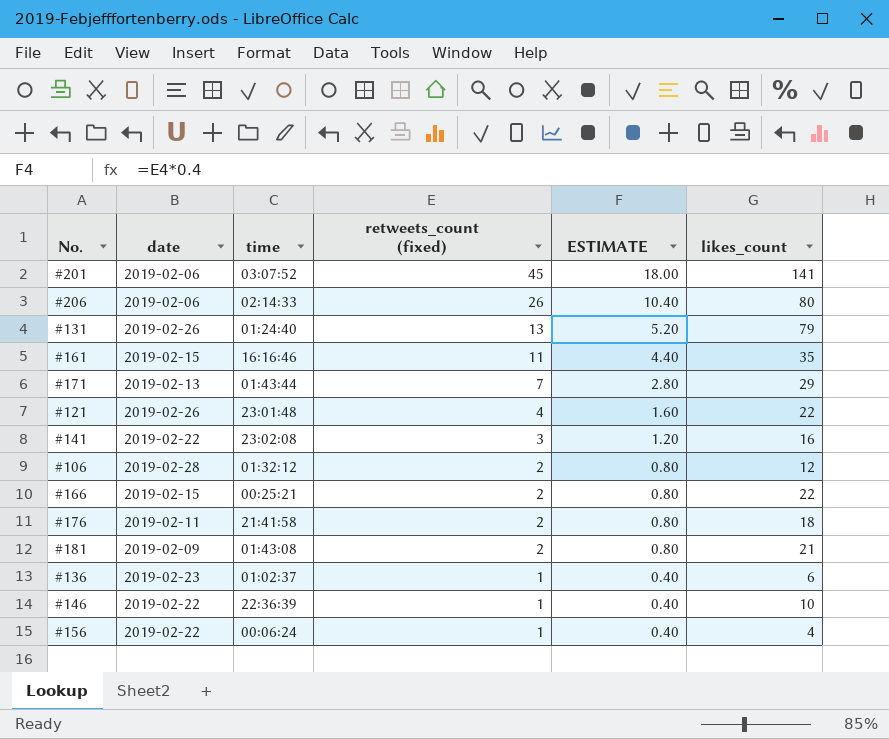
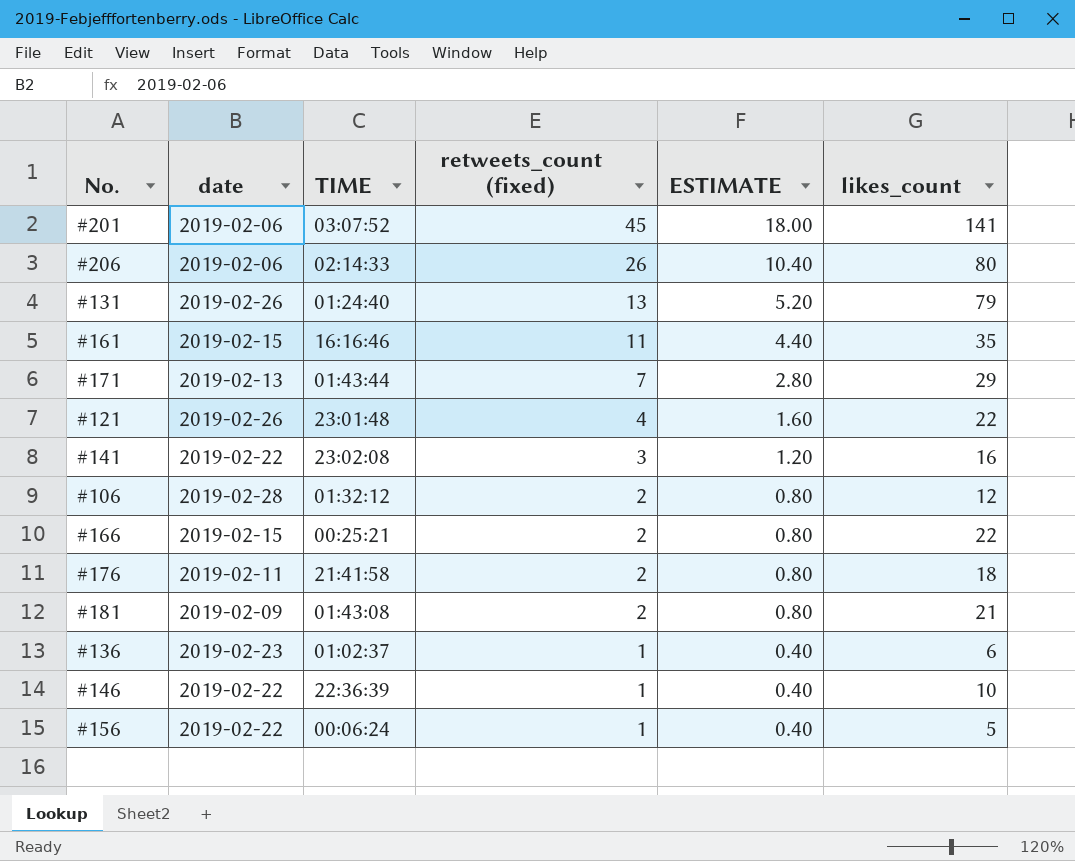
column name: time -> TIME
#156 | likes_count: 4 -> 5

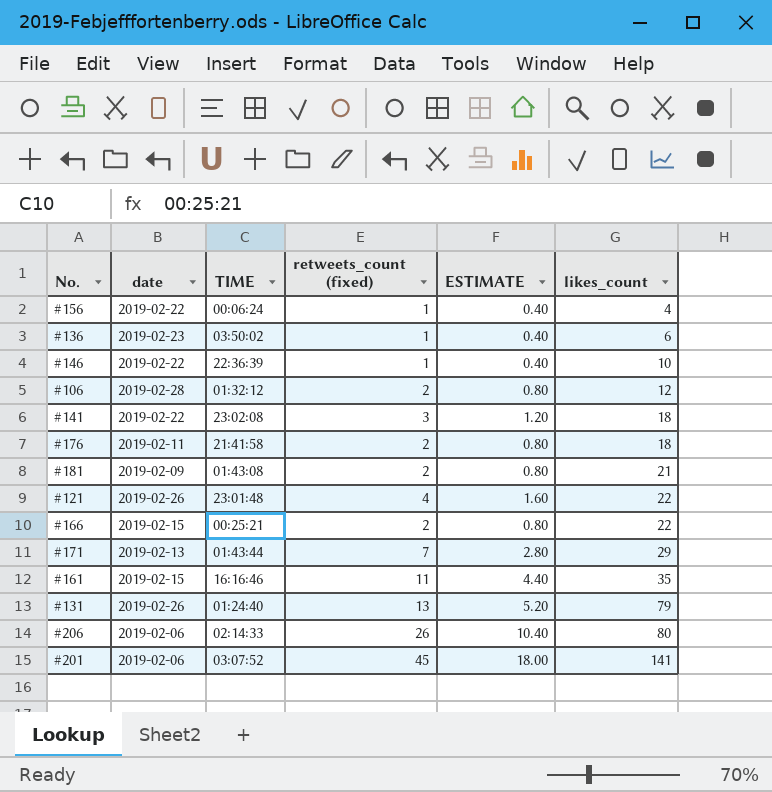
row order: retweets_count (fixed) descending -> likes_count ascending
#156 | likes_count: 5 -> 4
#136 | TIME: 01:02:37 -> 03:50:02
#141 | likes_count: 16 -> 18

